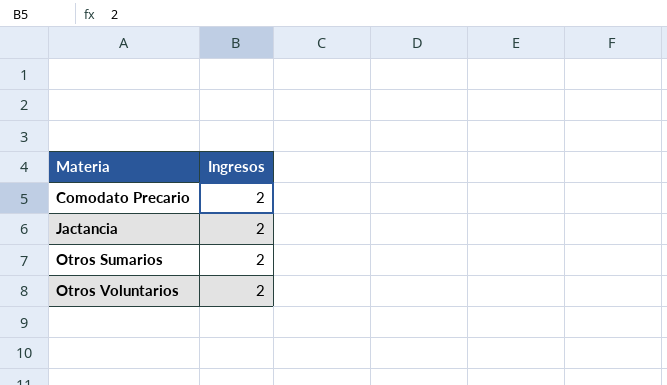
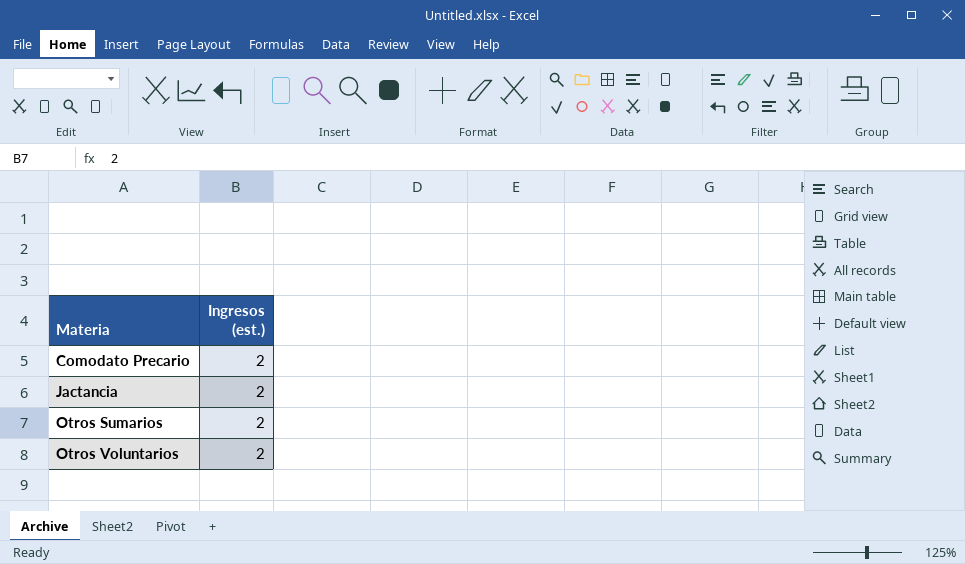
column name: Ingresos -> Ingresos (est.)

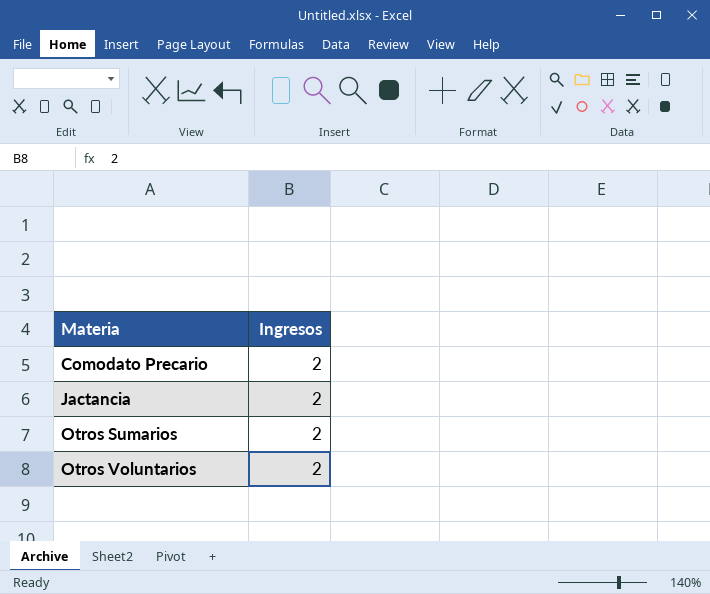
column name: Ingresos (est.) -> Ingresos

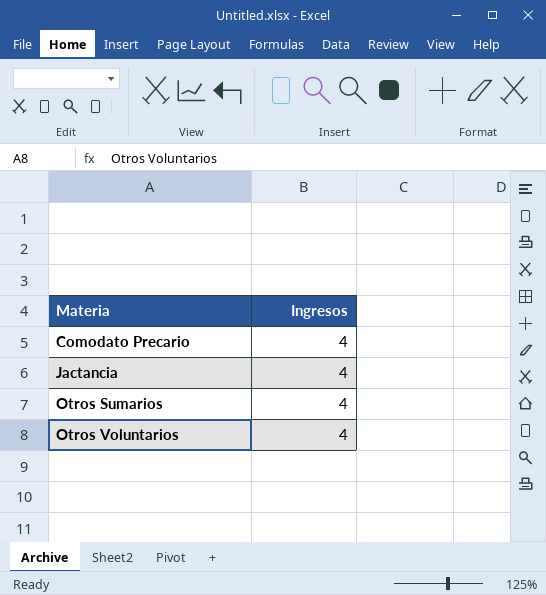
Comodato Precario | Ingresos: 2 -> 4
Jactancia | Ingresos: 2 -> 4
Otros Sumarios | Ingresos: 2 -> 4
Otros Voluntarios | Ingresos: 2 -> 4

